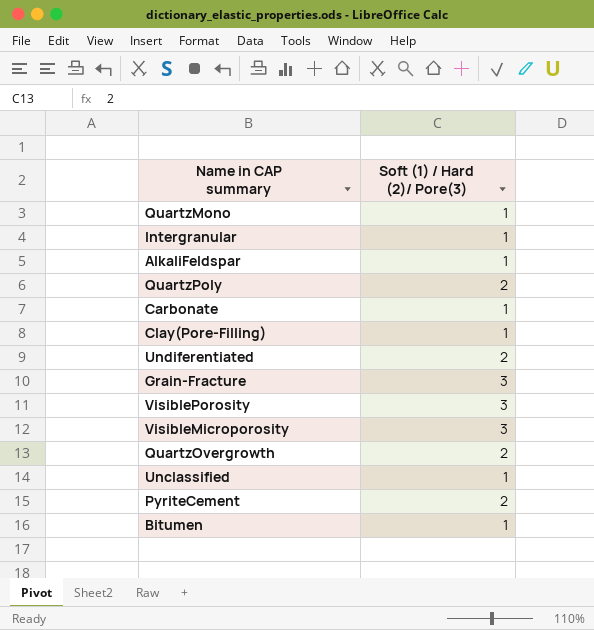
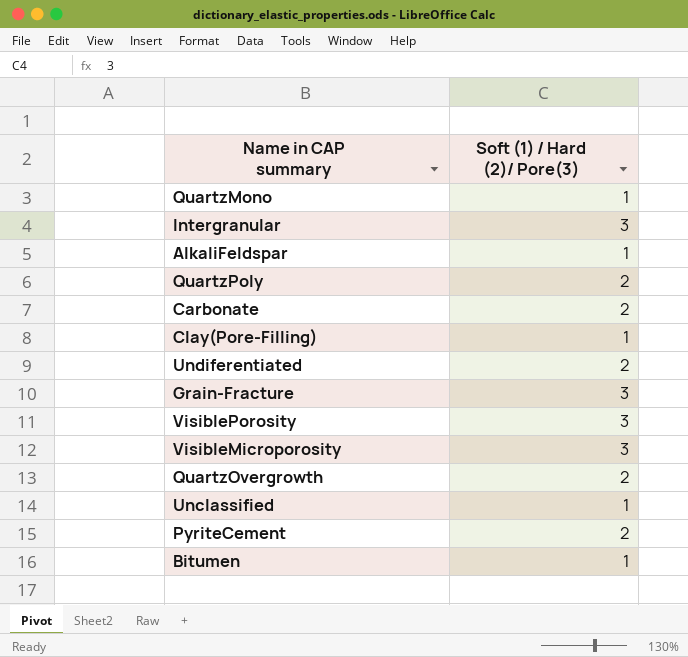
Intergranular | Soft (1) / Hard (2)/ Pore(3): 1 -> 3
Carbonate | Soft (1) / Hard (2)/ Pore(3): 1 -> 2

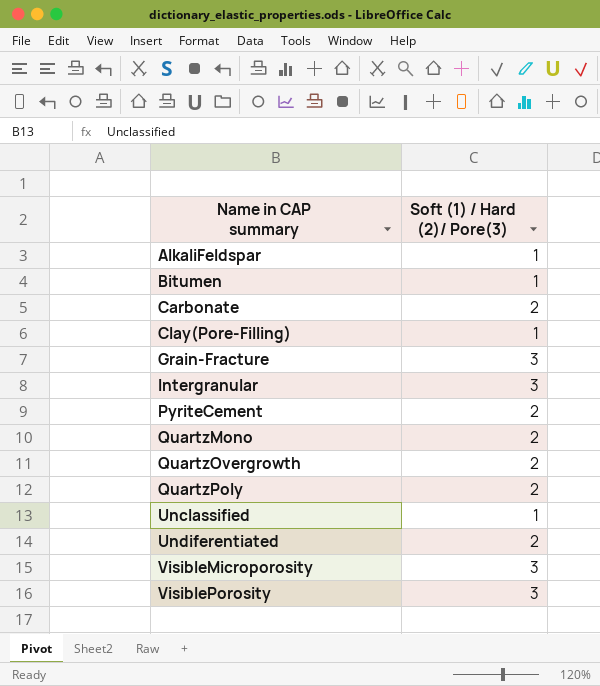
row order: none -> Name in CAP summary ascending
QuartzMono | Soft (1) / Hard (2)/ Pore(3): 1 -> 2

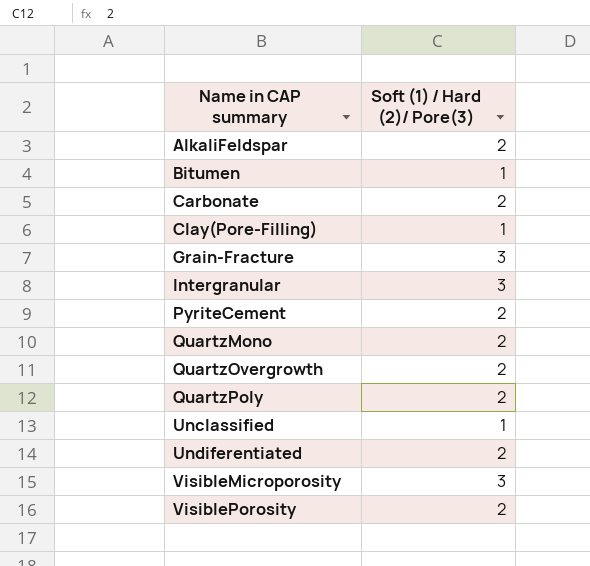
AlkaliFeldspar | Soft (1) / Hard (2)/ Pore(3): 1 -> 2
VisiblePorosity | Soft (1) / Hard (2)/ Pore(3): 3 -> 2

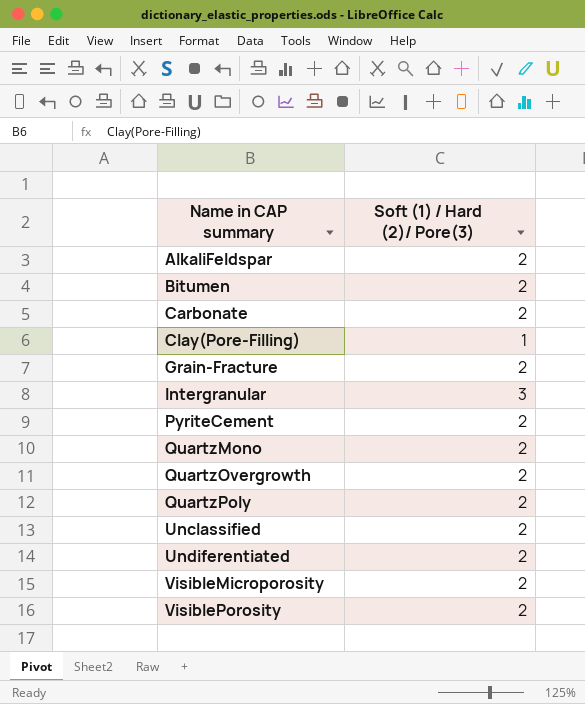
Bitumen | Soft (1) / Hard (2)/ Pore(3): 1 -> 2
Grain-Fracture | Soft (1) / Hard (2)/ Pore(3): 3 -> 2
Unclassified | Soft (1) / Hard (2)/ Pore(3): 1 -> 2
VisibleMicroporosity | Soft (1) / Hard (2)/ Pore(3): 3 -> 2

